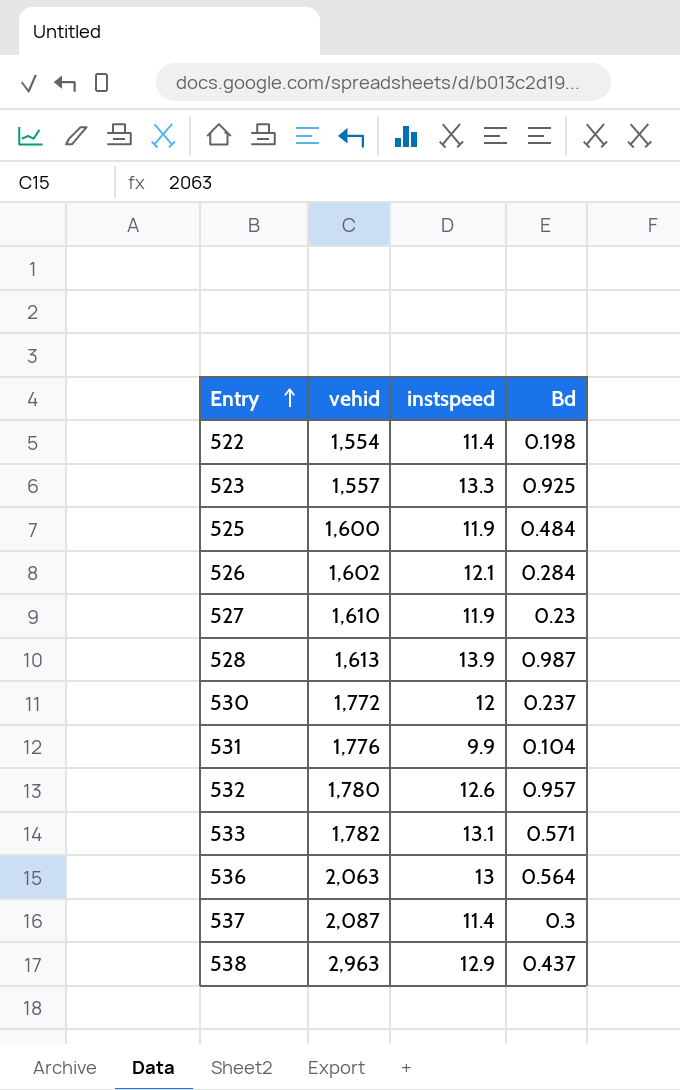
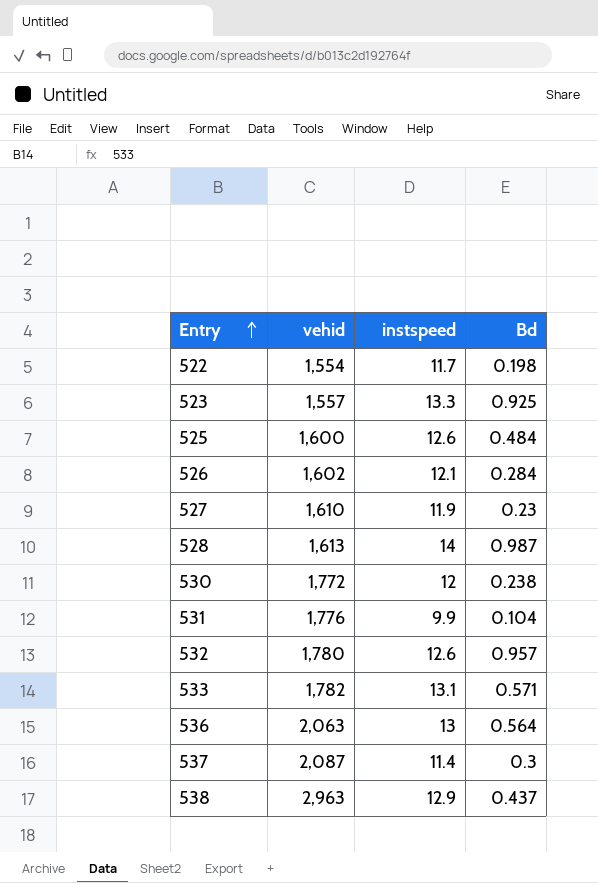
522 | instspeed: 11.4 -> 11.7
525 | instspeed: 11.9 -> 12.6
528 | instspeed: 13.9 -> 14
530 | Bd: 0.237 -> 0.238

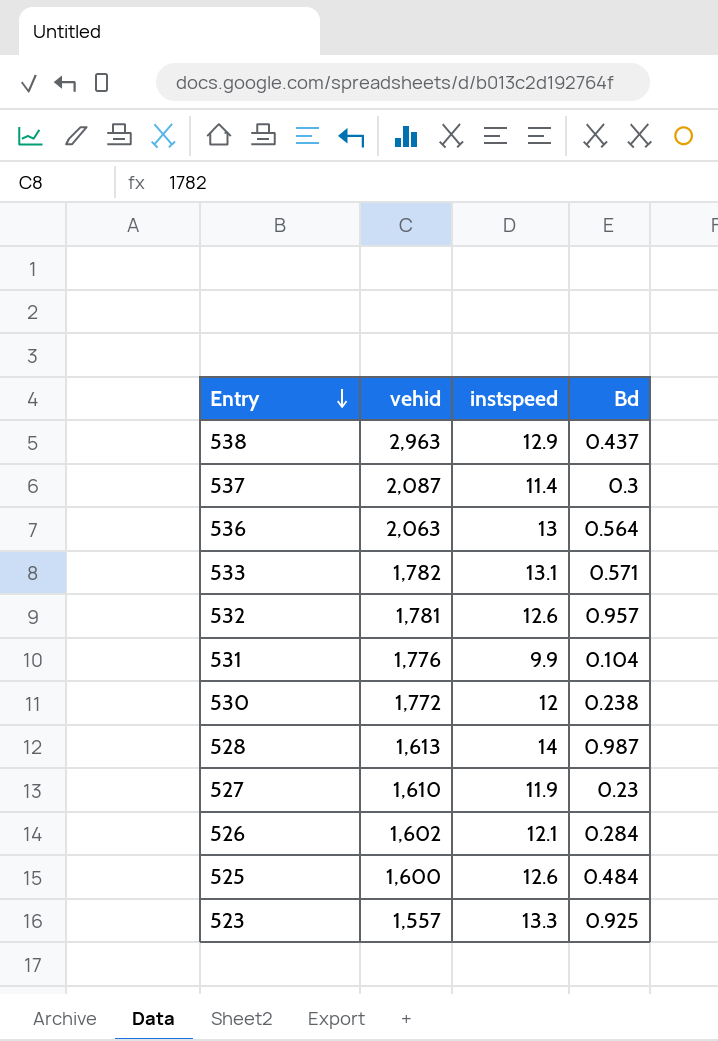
row order: Entry ascending -> Entry descending
row 522: 1,554 | 11.7 | 0.198 -> none
532 | vehid: 1,780 -> 1,781

